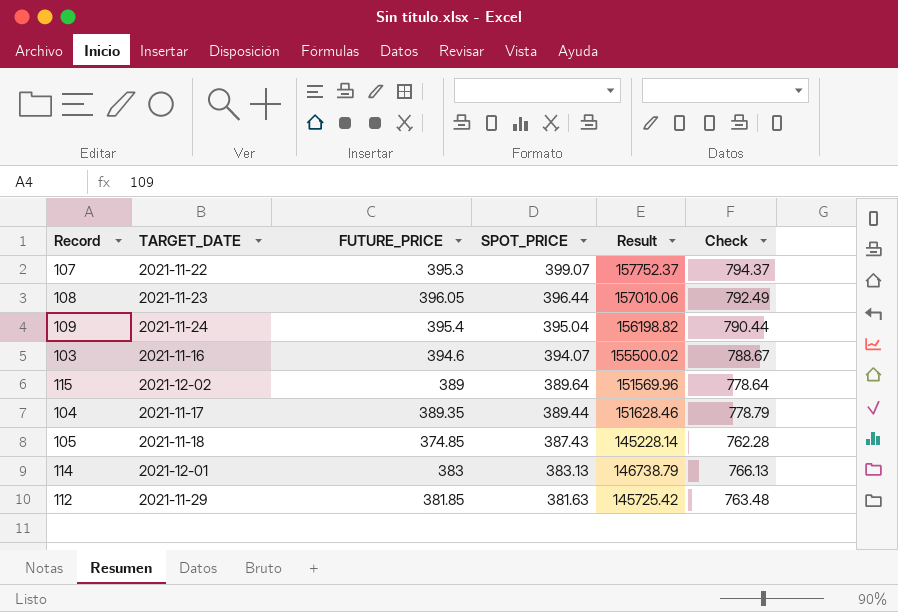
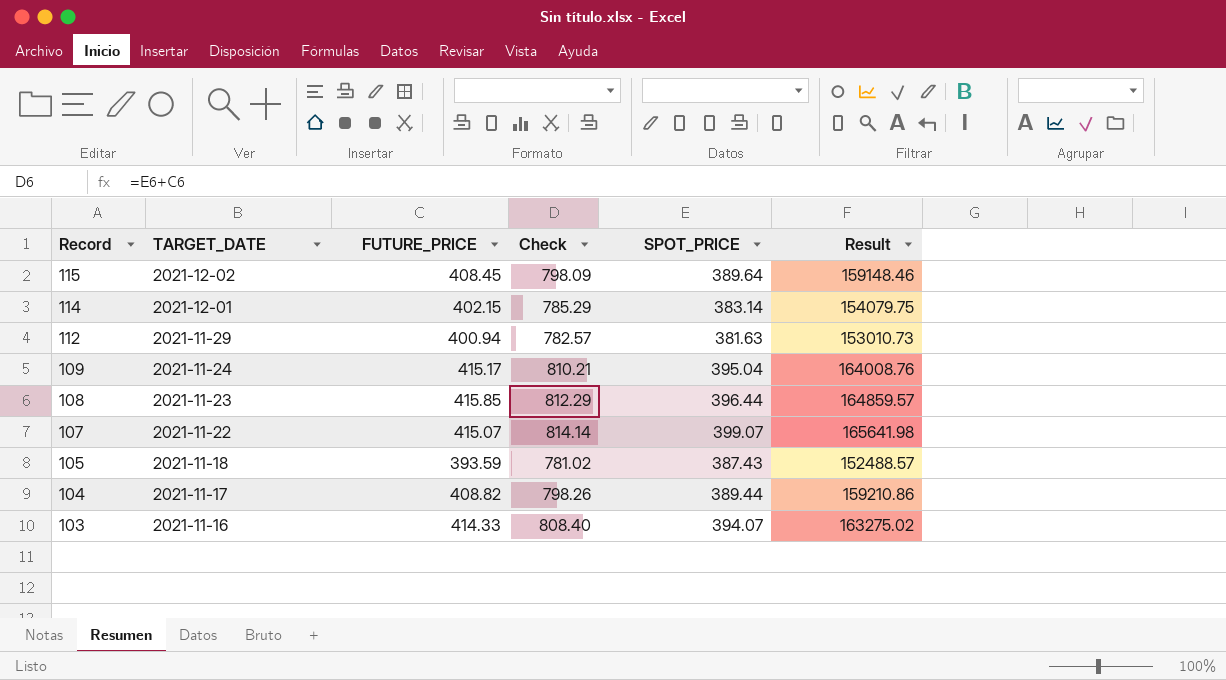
row order: SPOT_PRICE descending -> Record descending
column Check | position: 6 -> 4
115 | FUTURE_PRICE: 389 -> 408.45
115 | Check: 778.64 -> 798.09
115 | Result: 151569.96 -> 159148.46
114 | FUTURE_PRICE: 383 -> 402.15
114 | Check: 766.13 -> 785.29
114 | SPOT_PRICE: 383.13 -> 383.14
114 | Result: 146738.79 -> 154079.75
112 | FUTURE_PRICE: 381.85 -> 400.94
112 | Check: 763.48 -> 782.57
112 | Result: 145725.42 -> 153010.73
109 | FUTURE_PRICE: 395.4 -> 415.17
109 | Check: 790.44 -> 810.21
109 | Result: 156198.82 -> 164008.76
108 | FUTURE_PRICE: 396.05 -> 415.85
108 | Check: 792.49 -> 812.29
108 | Result: 157010.06 -> 164859.57
107 | FUTURE_PRICE: 395.3 -> 415.07
107 | Check: 794.37 -> 814.14
107 | Result: 157752.37 -> 165641.98
105 | FUTURE_PRICE: 374.85 -> 393.59
105 | Check: 762.28 -> 781.02
105 | Result: 145228.14 -> 152488.57
104 | FUTURE_PRICE: 389.35 -> 408.82
104 | Check: 778.79 -> 798.26
104 | Result: 151628.46 -> 159210.86
103 | FUTURE_PRICE: 394.6 -> 414.33
103 | Check: 788.67 -> 808.40
103 | Result: 155500.02 -> 163275.02

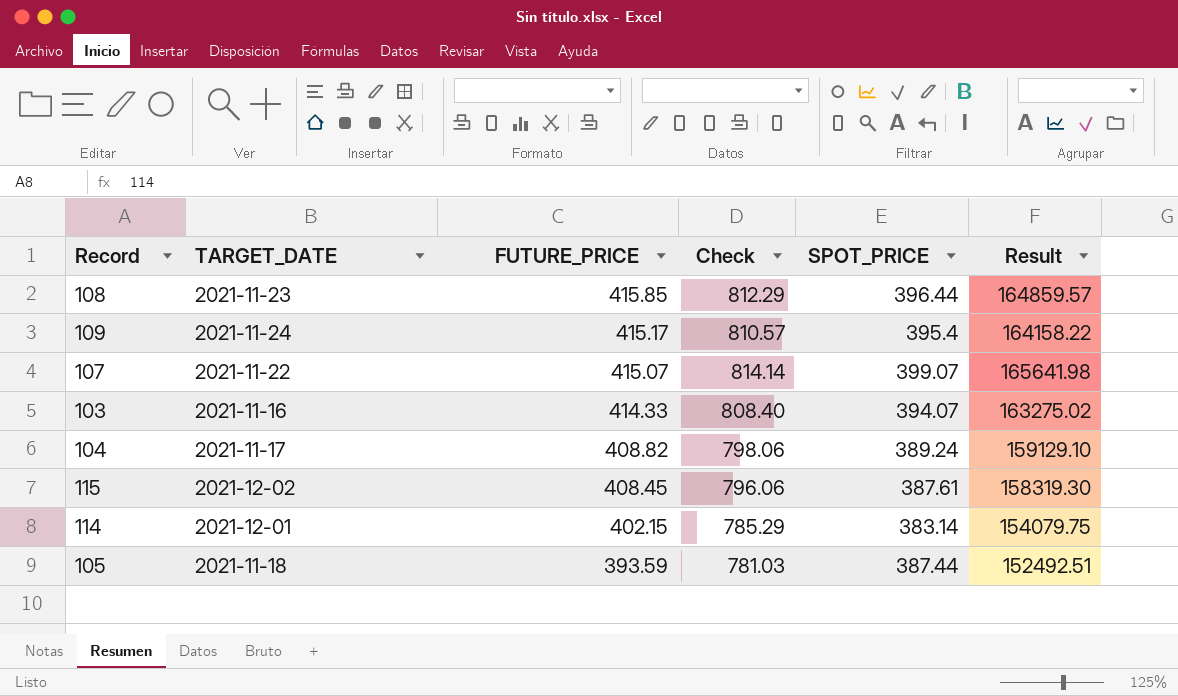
row order: Record descending -> FUTURE_PRICE descending
row 112: 2021-11-29 | 400.94 | 782.57 | 381.63 | 153010.73 -> none
109 | Check: 810.21 -> 810.57
109 | SPOT_PRICE: 395.04 -> 395.4
109 | Result: 164008.76 -> 164158.22
104 | Check: 798.26 -> 798.06
104 | SPOT_PRICE: 389.44 -> 389.24
104 | Result: 159210.86 -> 159129.10
115 | Check: 798.09 -> 796.06
115 | SPOT_PRICE: 389.64 -> 387.61
115 | Result: 159148.46 -> 158319.30
105 | Check: 781.02 -> 781.03
105 | SPOT_PRICE: 387.43 -> 387.44
105 | Result: 152488.57 -> 152492.51

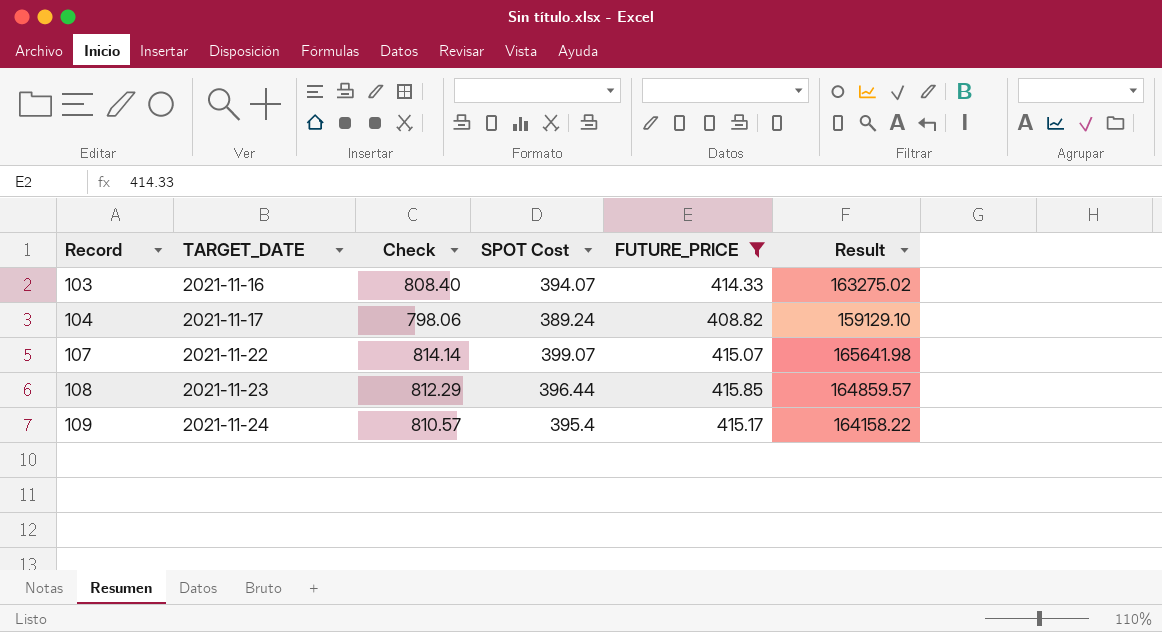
filter: none -> FUTURE_PRICE >= 408.82
row order: FUTURE_PRICE descending -> Record ascending
column name: SPOT_PRICE -> SPOT Cost
column FUTURE_PRICE | position: 3 -> 5

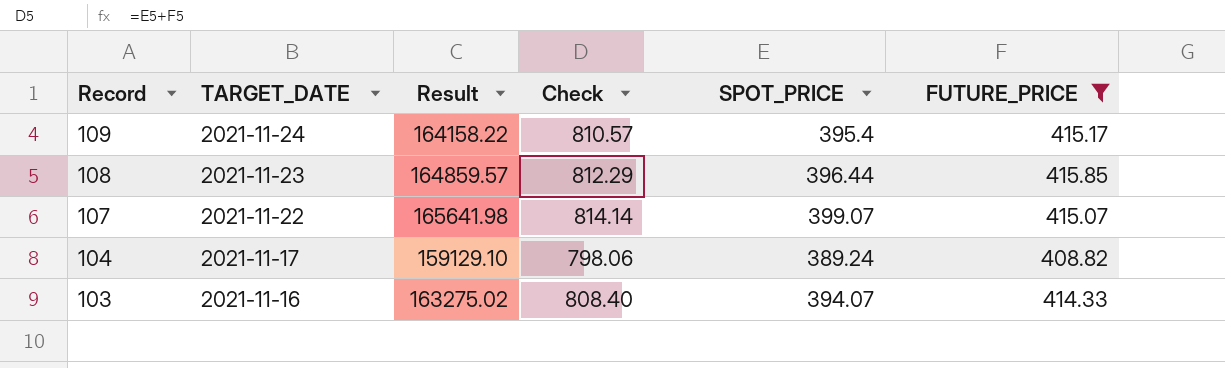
row order: Record ascending -> Record descending
column Result | position: 6 -> 3
column name: SPOT Cost -> SPOT_PRICE

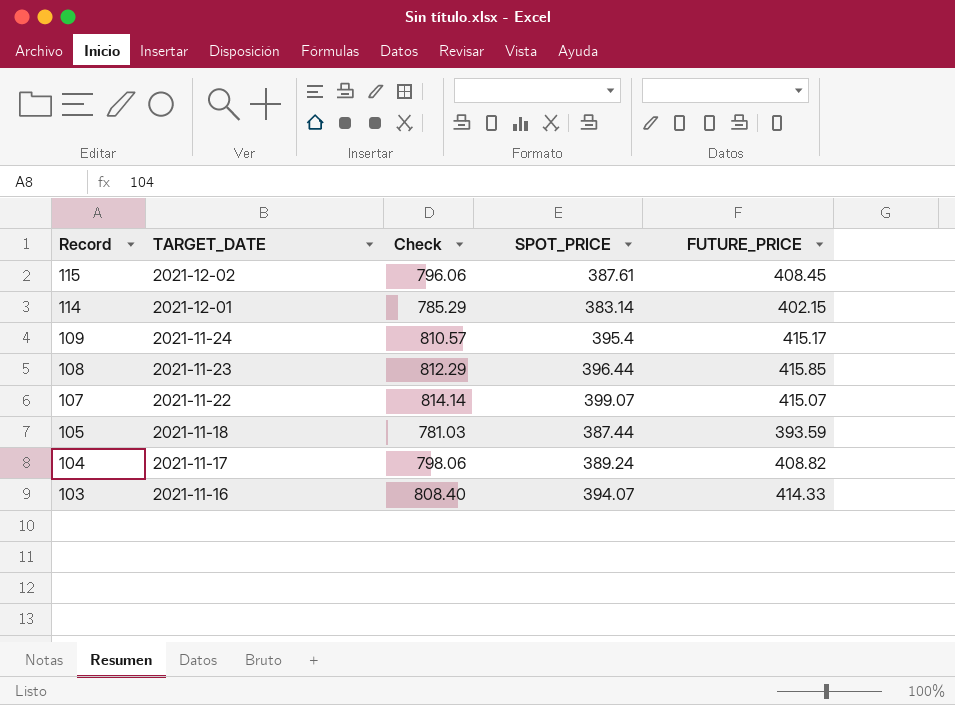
filter: FUTURE_PRICE >= 408.82 -> none
column Result | formula: [SPOT_PRICE] * [FUTURE_PRICE] -> none

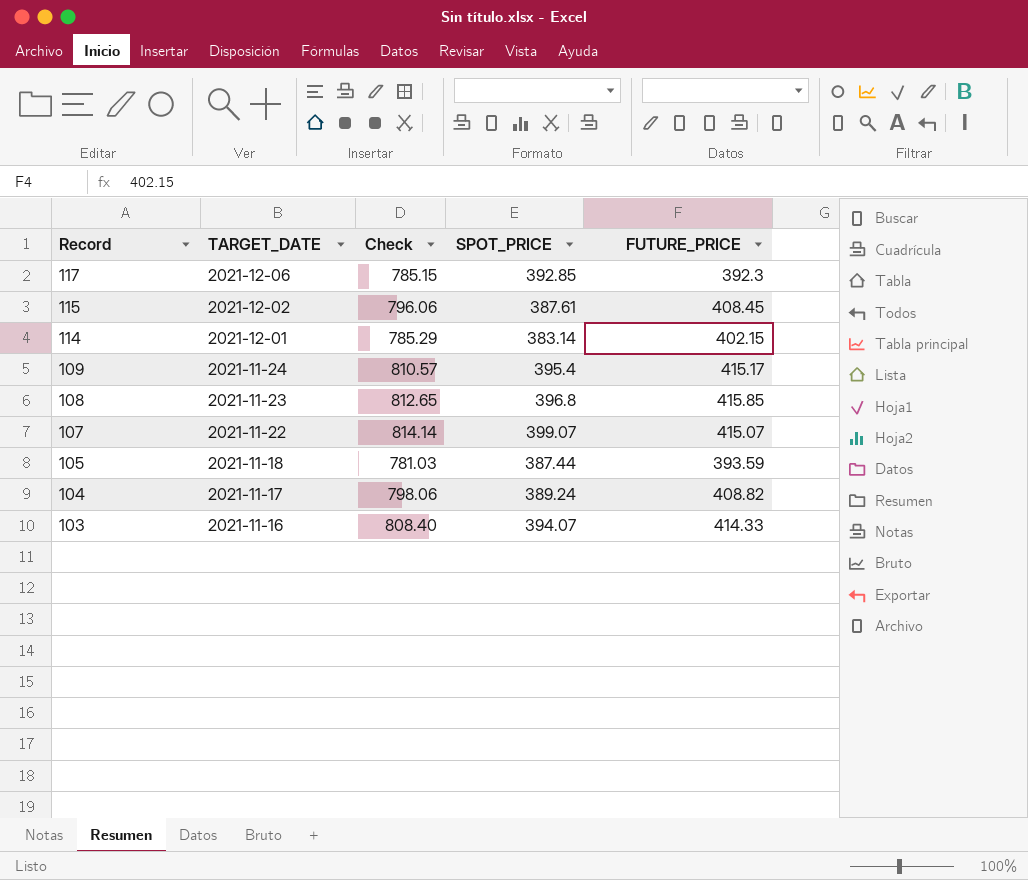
row 117: none -> 2021-12-06 | 785.15 | 392.85 | 392.3
108 | Check: 812.29 -> 812.65
108 | SPOT_PRICE: 396.44 -> 396.8

